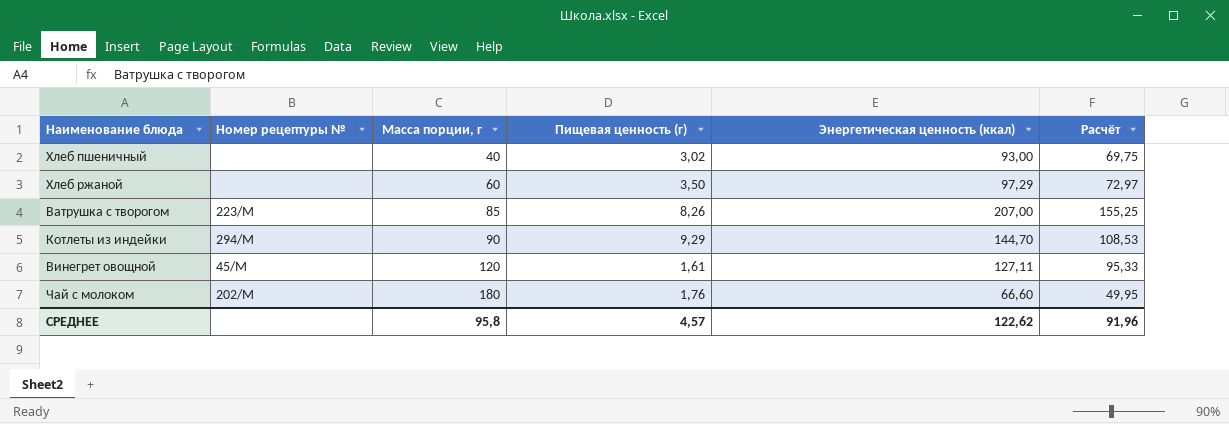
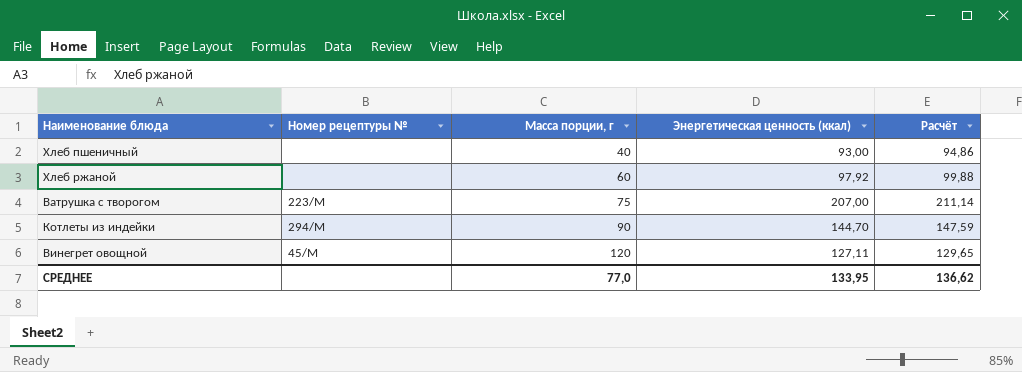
column Пищевая ценность (г) | position: 4 -> none
column Расчёт | formula: [Энергетическая ценность (ккал)] * 0,75 -> [Энергетическая ценность (ккал)] * 1,02
row Чай с молоком: 202/М | 180 | 1,76 | 66,60 | 49,95 -> none
Хлеб ржаной | Энергетическая ценность (ккал): 97,29 -> 97,92
Ватрушка с творогом | Масса порции, г: 85 -> 75
СРЕДНЕЕ | Масса порции, г: 95,8 -> 77,0
СРЕДНЕЕ | Энергетическая ценность (ккал): 122,62 -> 133,95
СРЕДНЕЕ | Расчёт: 91,96 -> 136,62

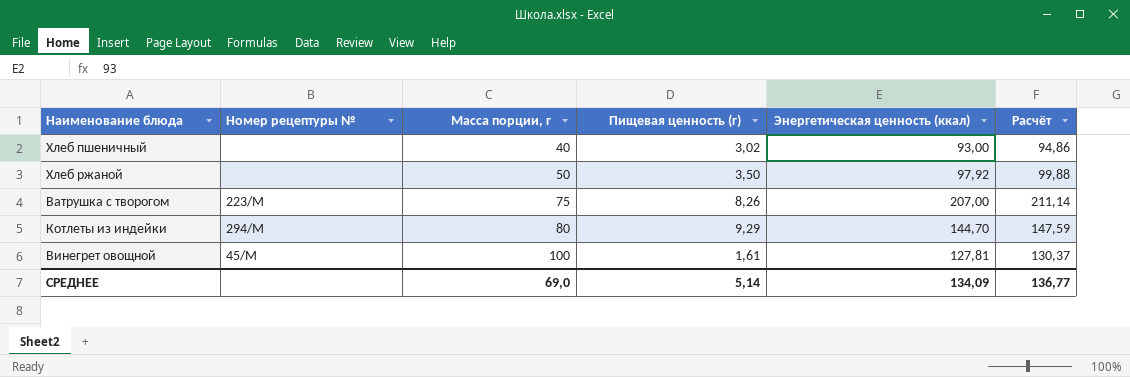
column Пищевая ценность (г) | position: none -> 4
Хлеб ржаной | Масса порции, г: 60 -> 50
Котлеты из индейки | Масса порции, г: 90 -> 80
Винегрет овощной | Масса порции, г: 120 -> 100
Винегрет овощной | Энергетическая ценность (ккал): 127,11 -> 127,81
Винегрет овощной | Расчёт: 129,65 -> 130,37
СРЕДНЕЕ | Масса порции, г: 77,0 -> 69,0
СРЕДНЕЕ | Энергетическая ценность (ккал): 133,95 -> 134,09
СРЕДНЕЕ | Расчёт: 136,62 -> 136,77

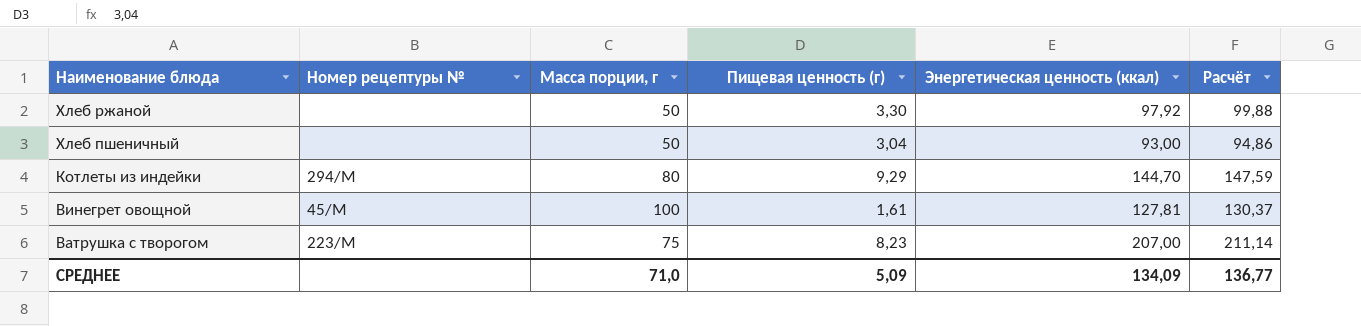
row order: Масса порции, г ascending -> Наименование блюда descending
Хлеб ржаной | Пищевая ценность (г): 3,50 -> 3,30
Хлеб пшеничный | Масса порции, г: 40 -> 50
Хлеб пшеничный | Пищевая ценность (г): 3,02 -> 3,04
Ватрушка с творогом | Пищевая ценность (г): 8,26 -> 8,23
СРЕДНЕЕ | Масса порции, г: 69,0 -> 71,0
СРЕДНЕЕ | Пищевая ценность (г): 5,14 -> 5,09

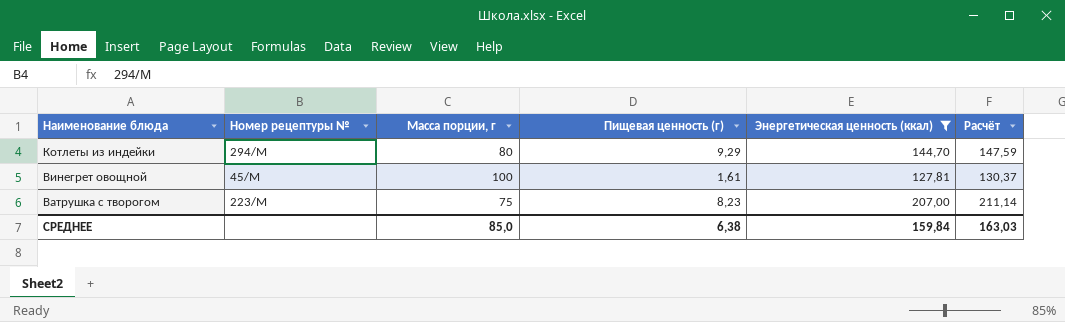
filter: none -> Энергетическая ценность (ккал) >= 127,81
СРЕДНЕЕ | Масса порции, г: 71,0 -> 85,0
СРЕДНЕЕ | Пищевая ценность (г): 5,09 -> 6,38
СРЕДНЕЕ | Энергетическая ценность (ккал): 134,09 -> 159,84
СРЕДНЕЕ | Расчёт: 136,77 -> 163,03

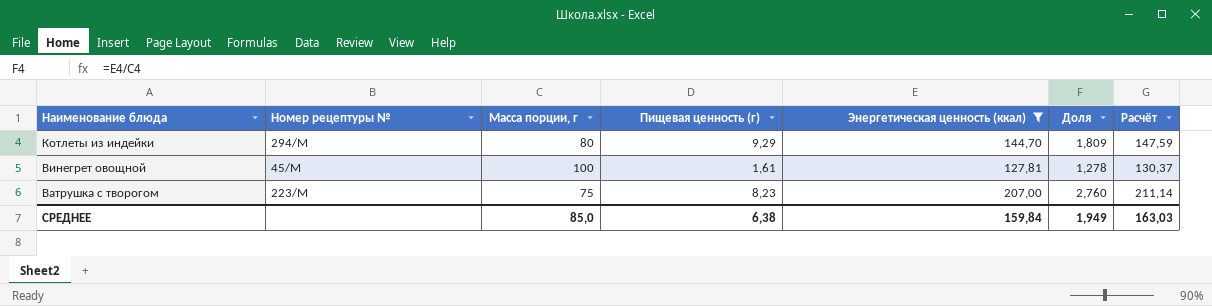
column Доля | formula: none -> [Энергетическая ценность (ккал)] / [Масса порции, г]

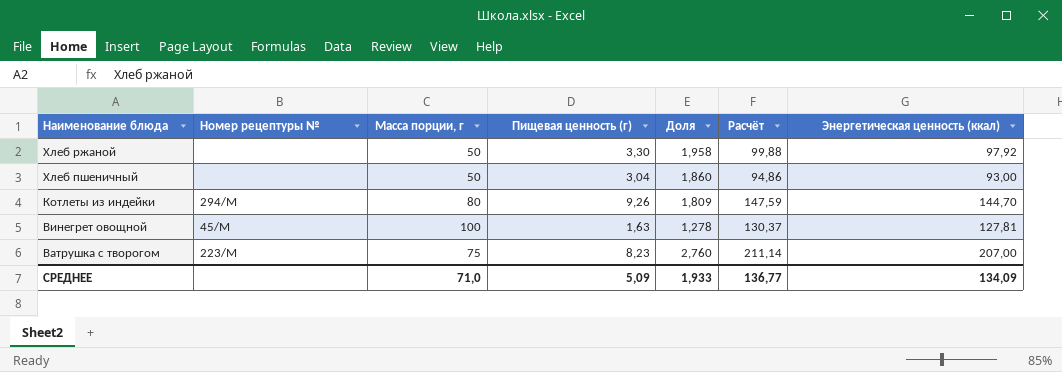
filter: Энергетическая ценность (ккал) >= 127,81 -> none
column Энергетическая ценность (ккал) | position: 5 -> 7
Котлеты из индейки | Пищевая ценность (г): 9,29 -> 9,26
Винегрет овощной | Пищевая ценность (г): 1,61 -> 1,63
СРЕДНЕЕ | Масса порции, г: 85,0 -> 71,0
СРЕДНЕЕ | Пищевая ценность (г): 6,38 -> 5,09
СРЕДНЕЕ | Доля: 1,949 -> 1,933
СРЕДНЕЕ | Расчёт: 163,03 -> 136,77
СРЕДНЕЕ | Энергетическая ценность (ккал): 159,84 -> 134,09

